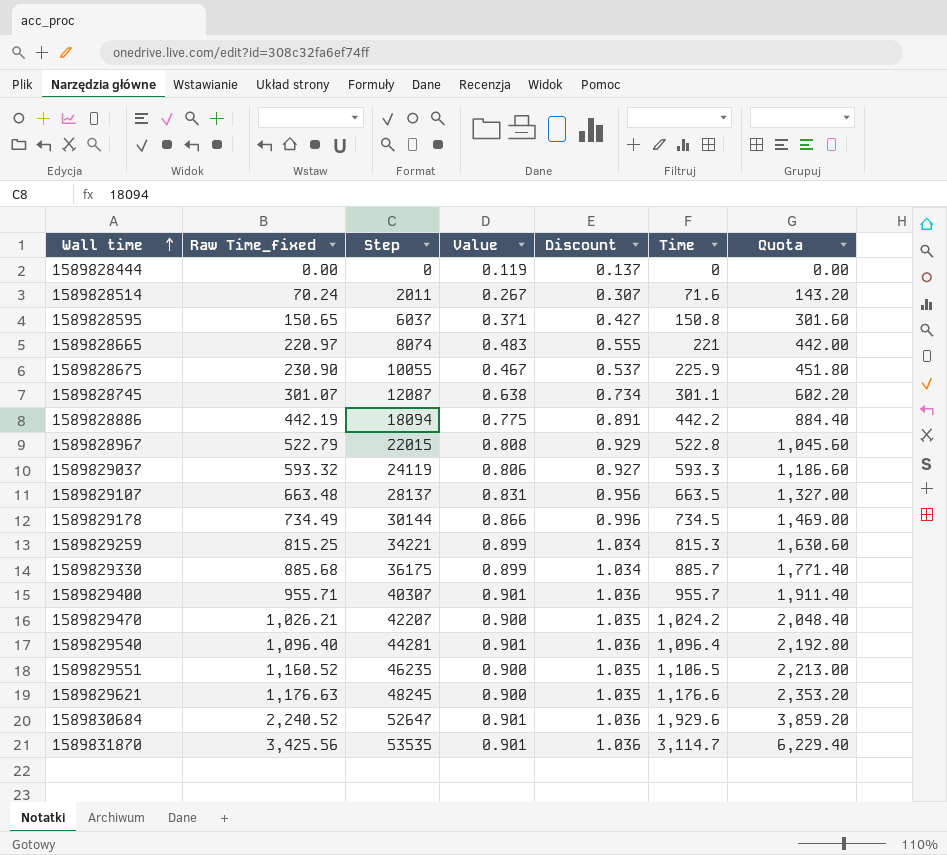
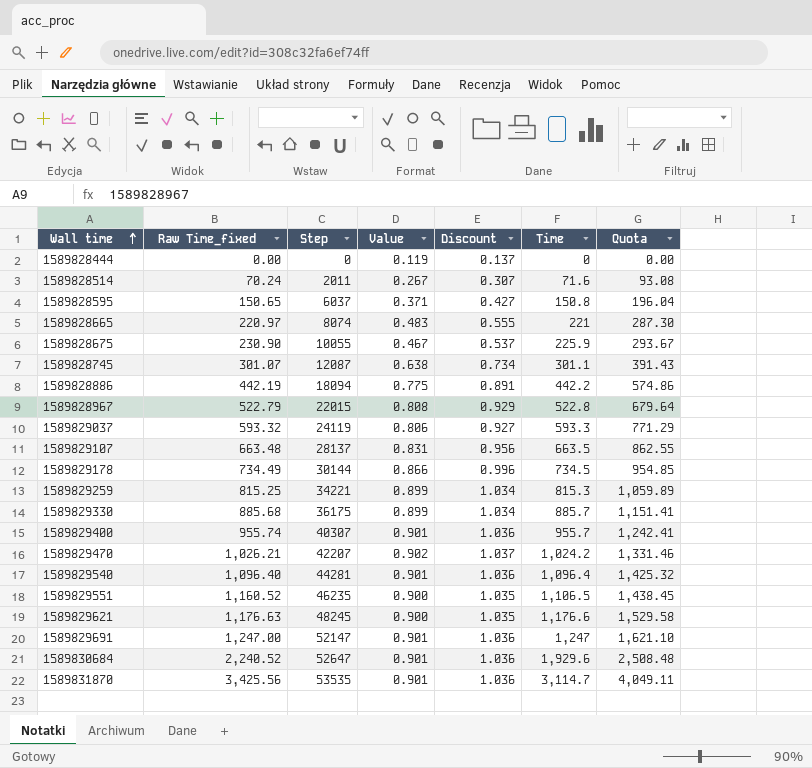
column Quota | formula: [Time] * 2 -> [Time] * 1.3
1589829400 | Raw Time_fixed: 955.71 -> 955.74
1589829470 | Value: 0.900 -> 0.902
1589829470 | Discount: 1.035 -> 1.037
row 1589829691: none -> 1,247.00 | 52147 | 0.901 | 1.036 | 1,247 | 1,621.10

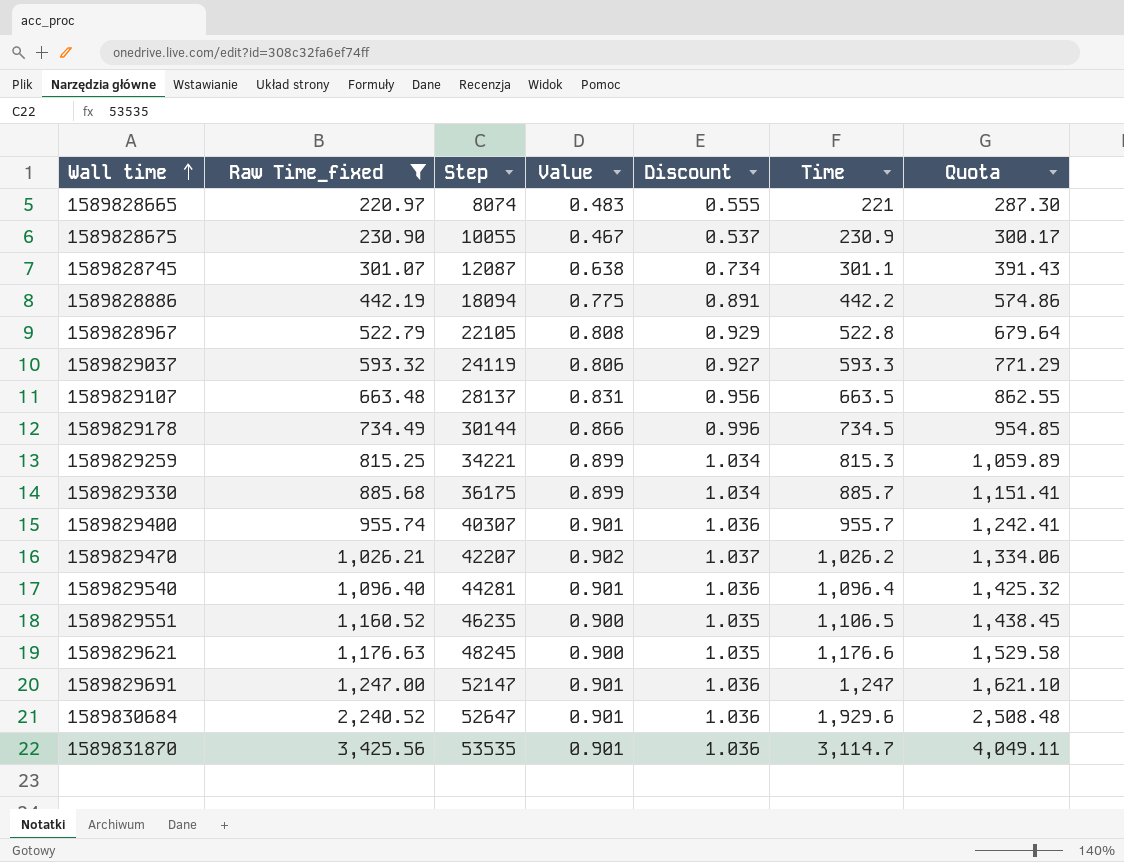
filter: none -> Raw Time_fixed >= 220.97
1589828675 | Time: 225.9 -> 230.9
1589828675 | Quota: 293.67 -> 300.17
1589828967 | Step: 22015 -> 22105
1589829470 | Time: 1,024.2 -> 1,026.2
1589829470 | Quota: 1,331.46 -> 1,334.06

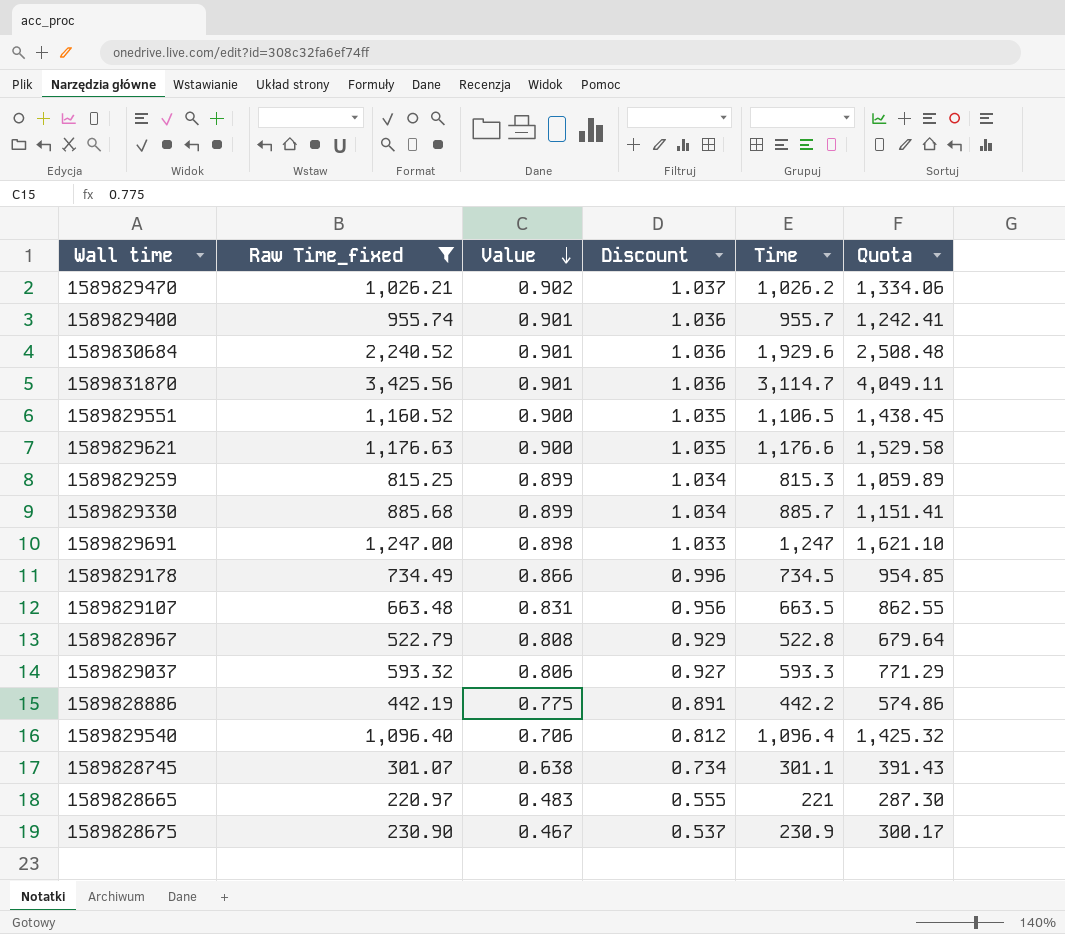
row order: Wall time ascending -> Value descending
column Step | position: 3 -> none
1589829691 | Value: 0.901 -> 0.898
1589829691 | Discount: 1.036 -> 1.033
1589829540 | Value: 0.901 -> 0.706
1589829540 | Discount: 1.036 -> 0.812

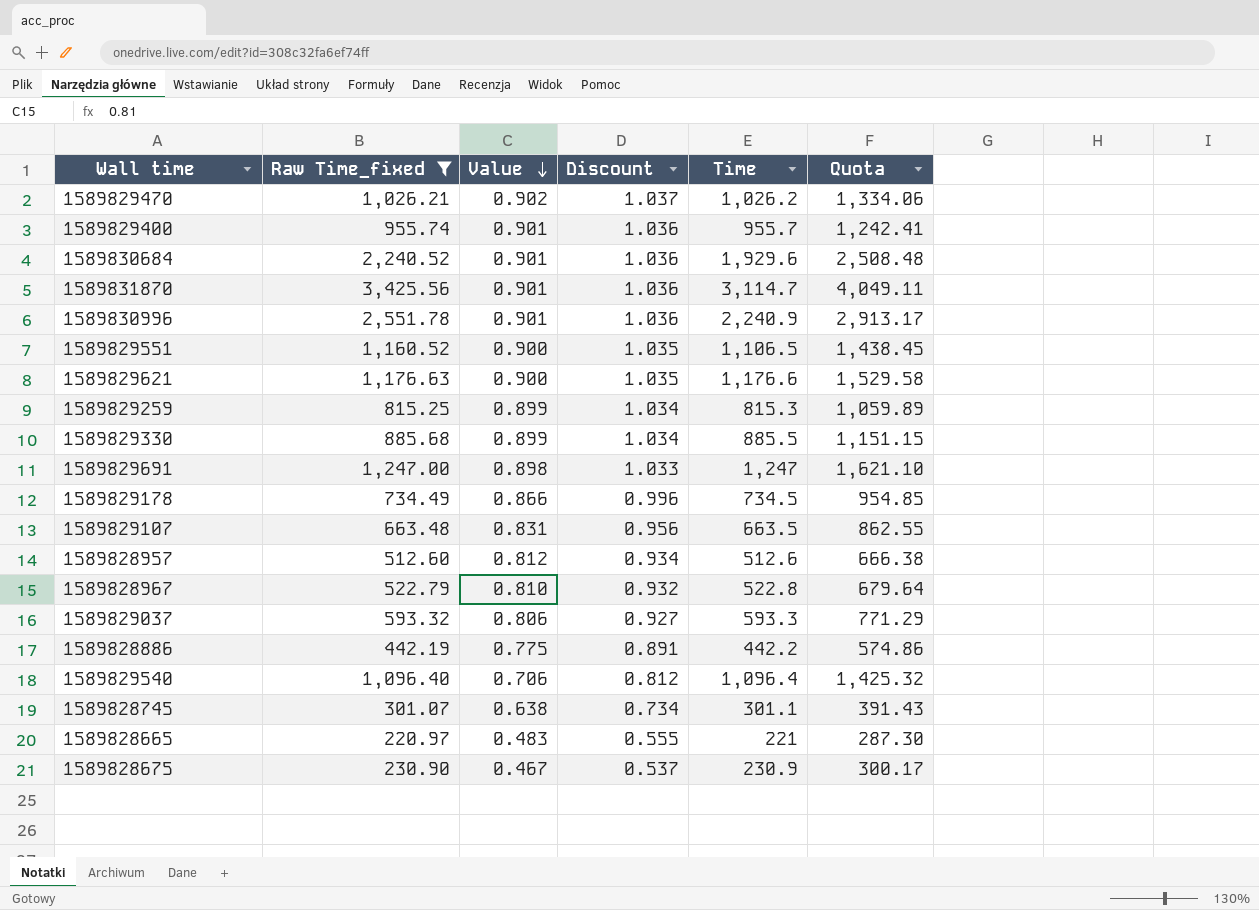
row 1589830996: none -> 2,551.78 | 0.901 | 1.036 | 2,240.9 | 2,913.17
1589829330 | Time: 885.7 -> 885.5
1589829330 | Quota: 1,151.41 -> 1,151.15
row 1589828957: none -> 512.60 | 0.812 | 0.934 | 512.6 | 666.38
1589828967 | Value: 0.808 -> 0.810
1589828967 | Discount: 0.929 -> 0.932

